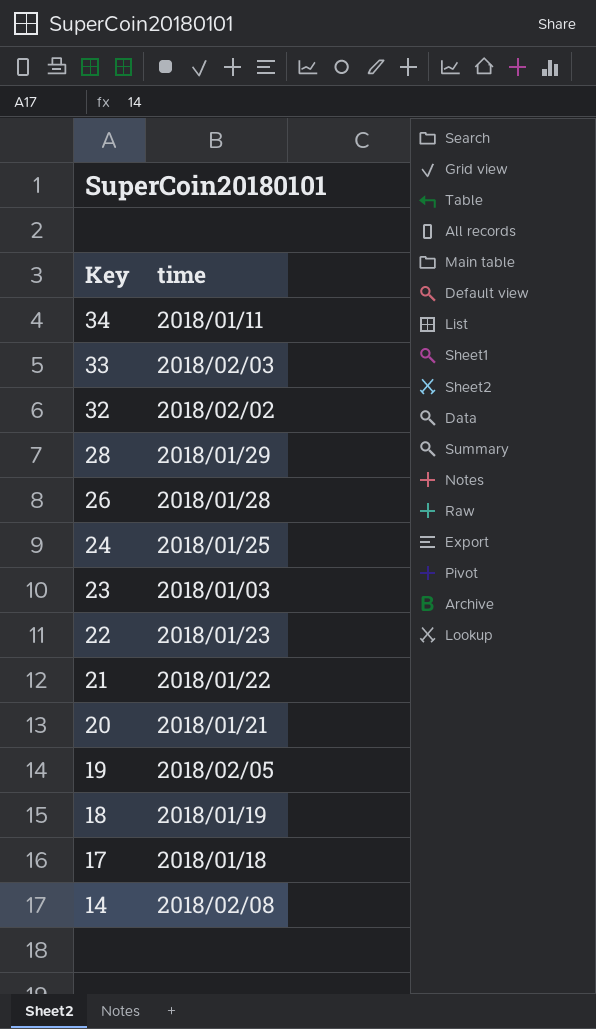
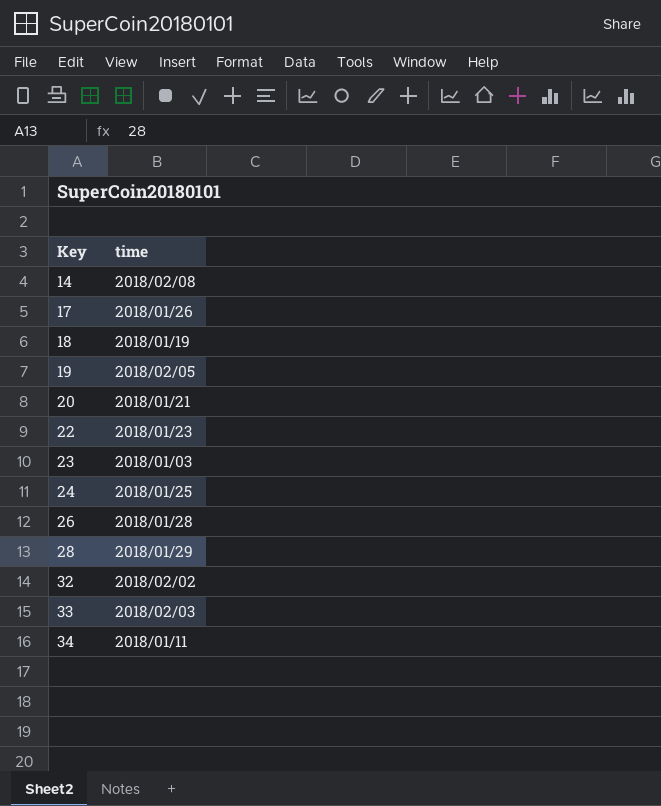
row order: Key descending -> Key ascending
row 21: 2018/01/22 -> none
17 | time: 2018/01/18 -> 2018/01/26

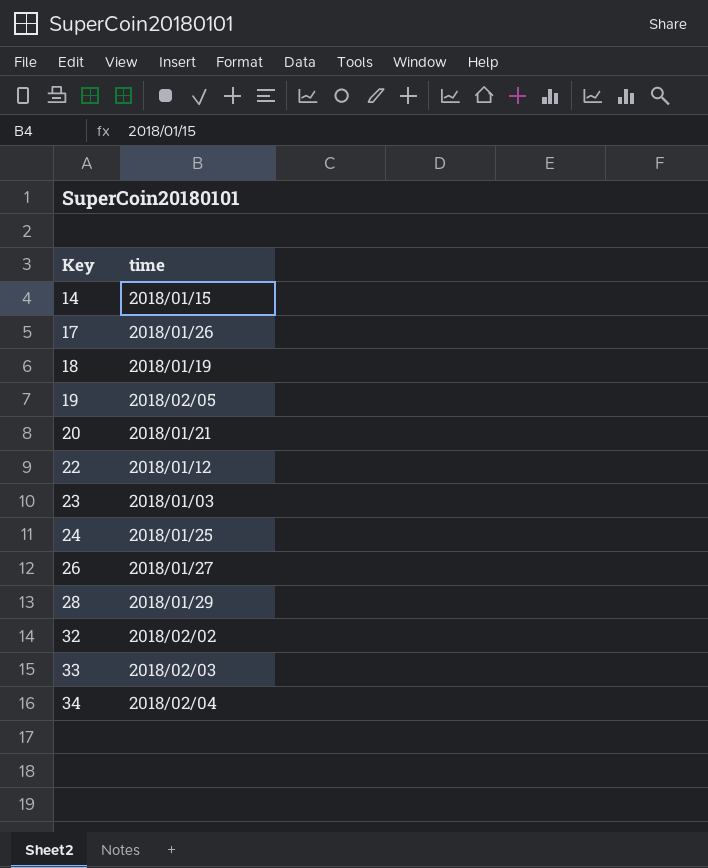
14 | time: 2018/02/08 -> 2018/01/15
22 | time: 2018/01/23 -> 2018/01/12
26 | time: 2018/01/28 -> 2018/01/27
34 | time: 2018/01/11 -> 2018/02/04

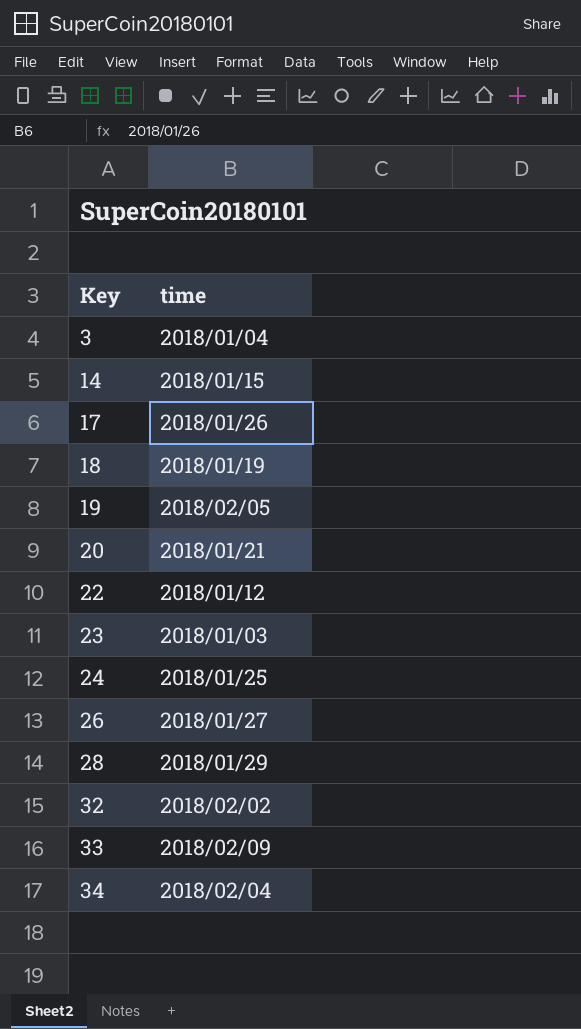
row 3: none -> 2018/01/04
33 | time: 2018/02/03 -> 2018/02/09

